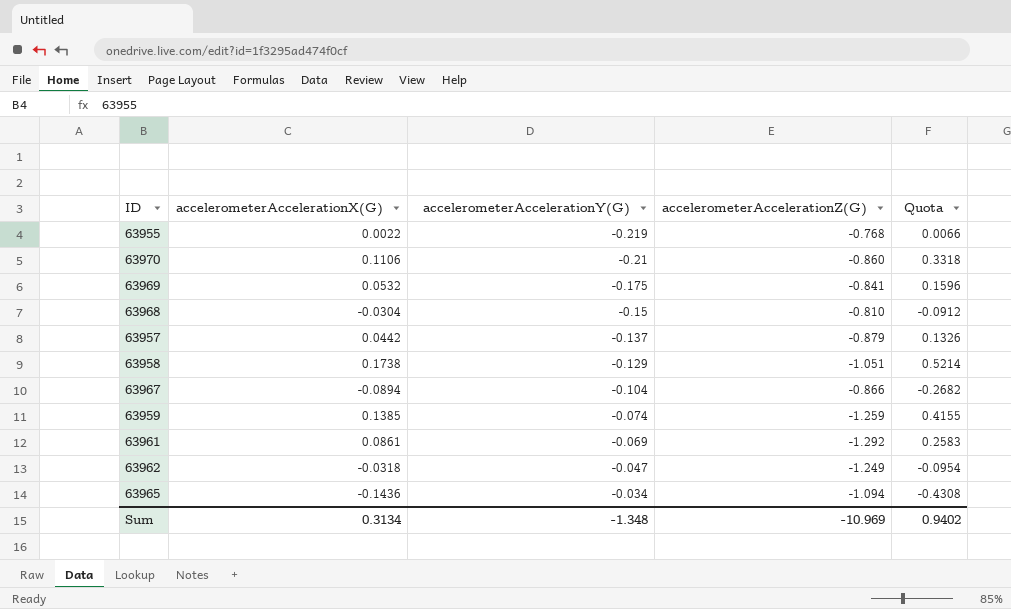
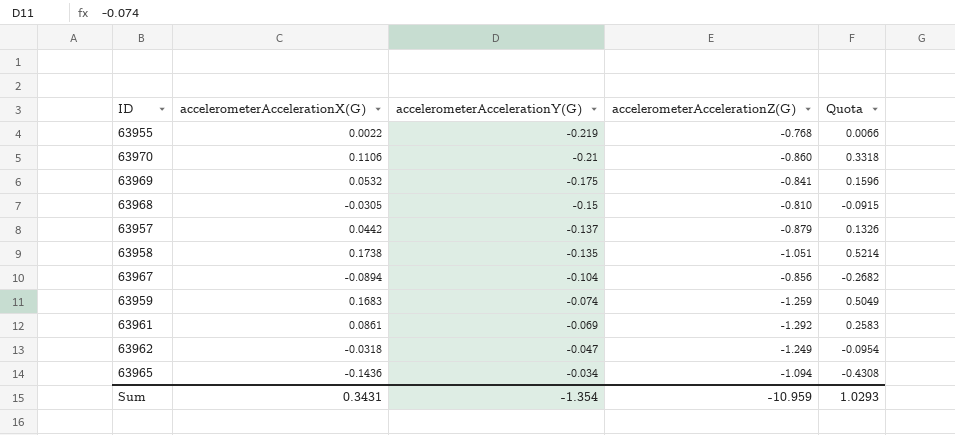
63968 | accelerometerAccelerationX(G): -0.0304 -> -0.0305
63968 | Quota: -0.0912 -> -0.0915
63958 | accelerometerAccelerationY(G): -0.129 -> -0.135
63967 | accelerometerAccelerationZ(G): -0.866 -> -0.856
63959 | accelerometerAccelerationX(G): 0.1385 -> 0.1683
63959 | Quota: 0.4155 -> 0.5049
Sum | accelerometerAccelerationX(G): 0.3134 -> 0.3431
Sum | accelerometerAccelerationY(G): -1.348 -> -1.354
Sum | accelerometerAccelerationZ(G): -10.969 -> -10.959
Sum | Quota: 0.9402 -> 1.0293

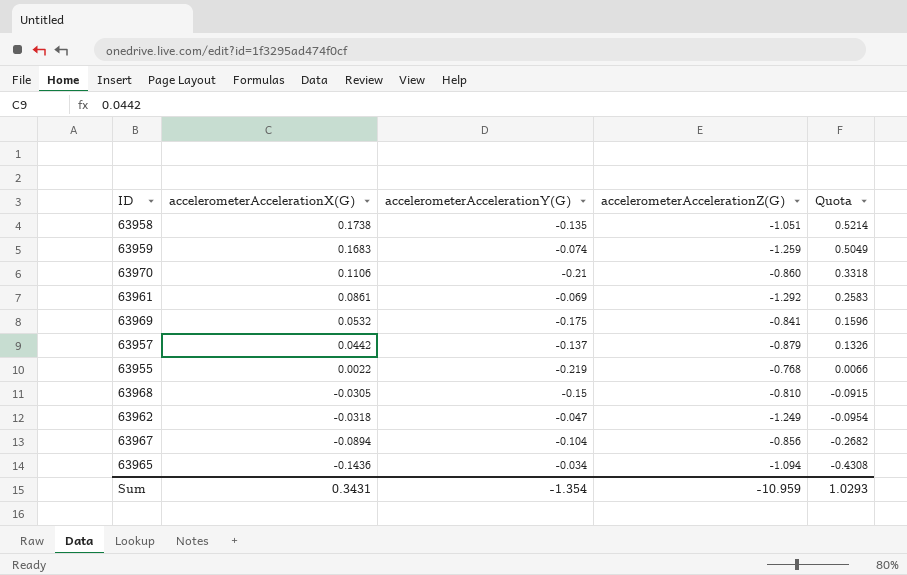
row order: accelerometerAccelerationY(G) ascending -> accelerometerAccelerationX(G) descending

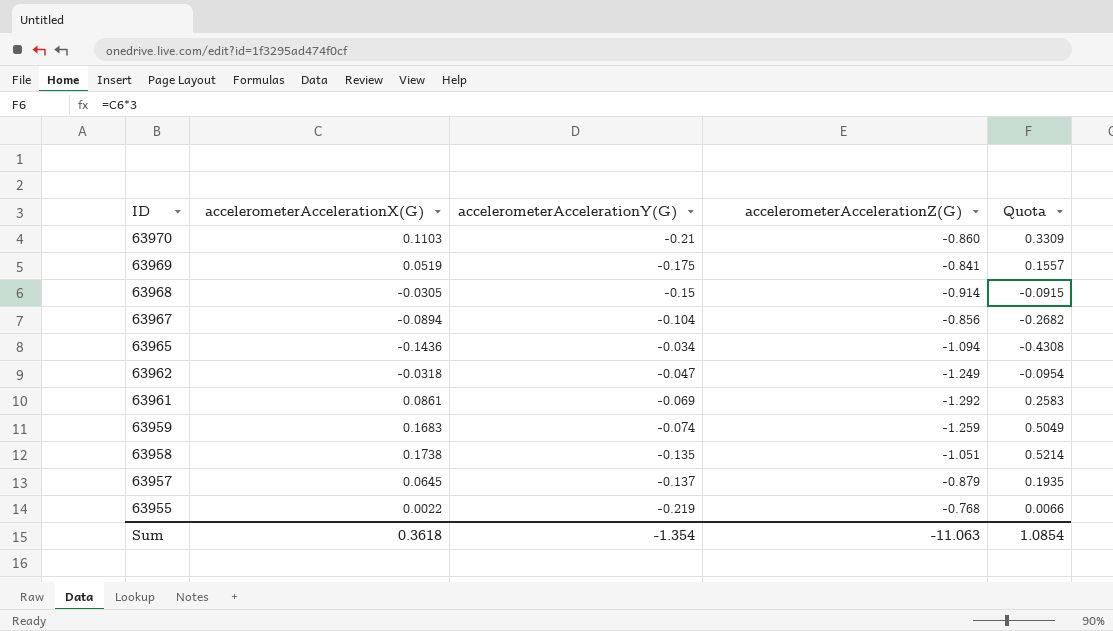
row order: accelerometerAccelerationX(G) descending -> ID descending
63970 | accelerometerAccelerationX(G): 0.1106 -> 0.1103
63970 | Quota: 0.3318 -> 0.3309
63969 | accelerometerAccelerationX(G): 0.0532 -> 0.0519
63969 | Quota: 0.1596 -> 0.1557
63968 | accelerometerAccelerationZ(G): -0.810 -> -0.914
63957 | accelerometerAccelerationX(G): 0.0442 -> 0.0645
63957 | Quota: 0.1326 -> 0.1935
Sum | accelerometerAccelerationX(G): 0.3431 -> 0.3618
Sum | accelerometerAccelerationZ(G): -10.959 -> -11.063
Sum | Quota: 1.0293 -> 1.0854

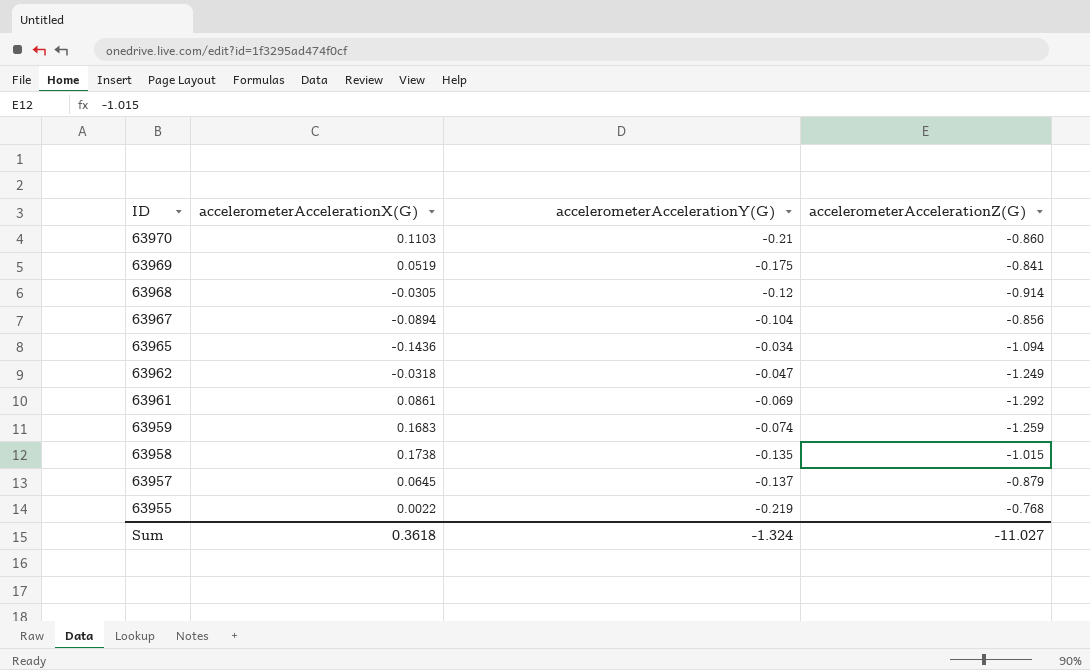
column Quota | formula: [accelerometerAccelerationX(G)] * 3 -> none
63968 | accelerometerAccelerationY(G): -0.15 -> -0.12
63958 | accelerometerAccelerationZ(G): -1.051 -> -1.015
Sum | accelerometerAccelerationY(G): -1.354 -> -1.324
Sum | accelerometerAccelerationZ(G): -11.063 -> -11.027

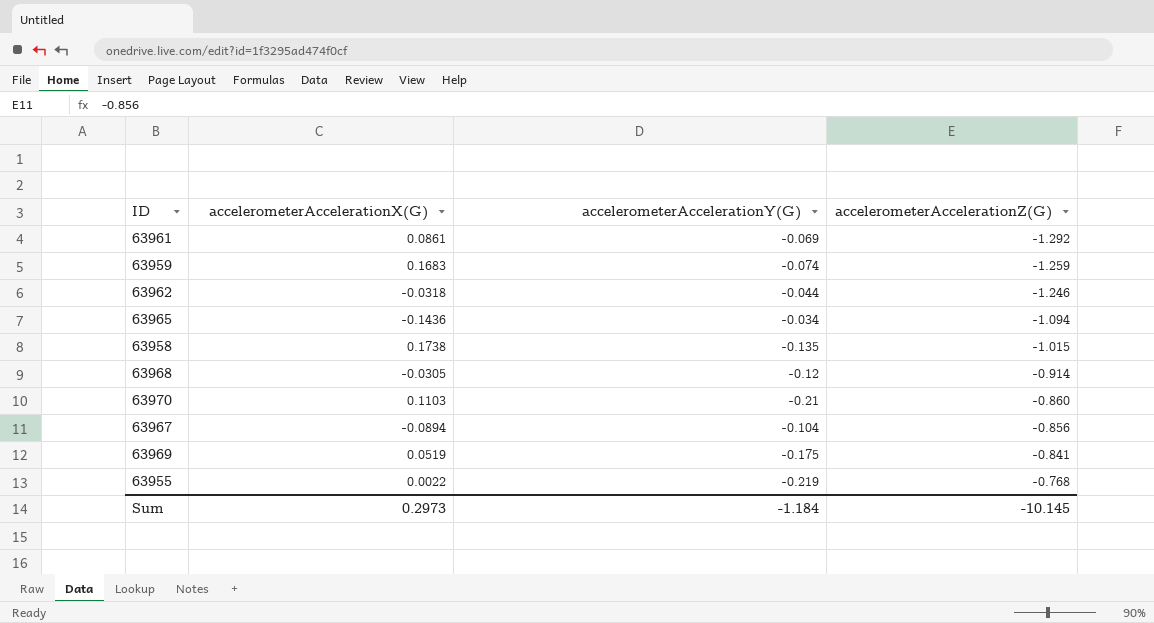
row order: ID descending -> accelerometerAccelerationZ(G) ascending
row 63957: 0.0645 | -0.137 | -0.879 -> none
63962 | accelerometerAccelerationY(G): -0.047 -> -0.044
63962 | accelerometerAccelerationZ(G): -1.249 -> -1.246
Sum | accelerometerAccelerationX(G): 0.3618 -> 0.2973
Sum | accelerometerAccelerationY(G): -1.324 -> -1.184
Sum | accelerometerAccelerationZ(G): -11.027 -> -10.145

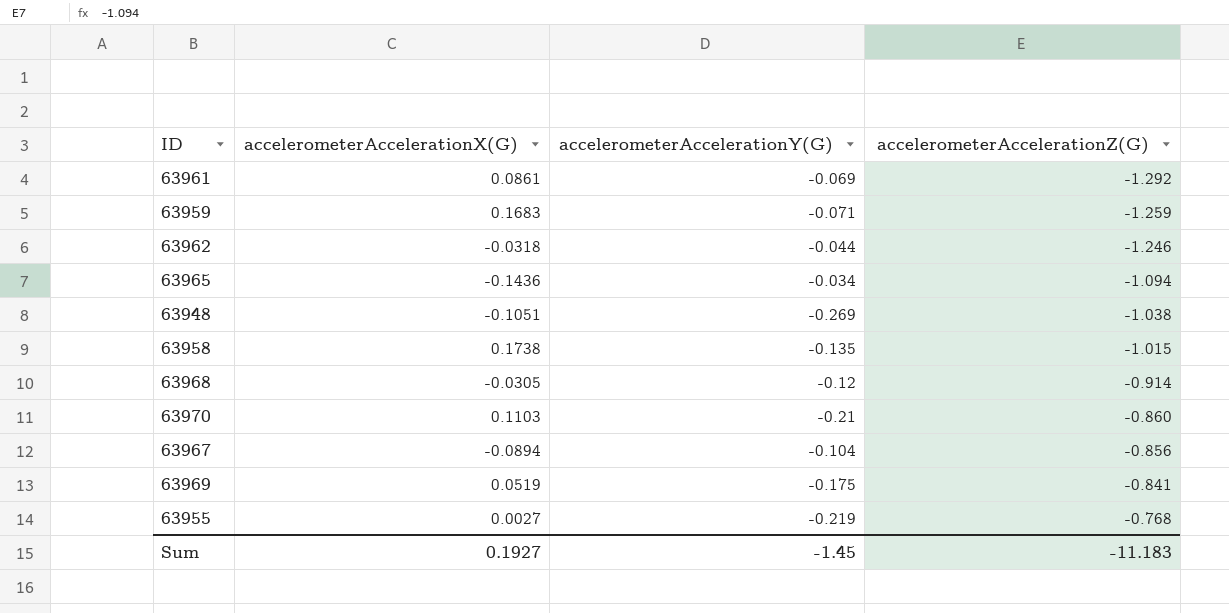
63959 | accelerometerAccelerationY(G): -0.074 -> -0.071
row 63948: none -> -0.1051 | -0.269 | -1.038
63955 | accelerometerAccelerationX(G): 0.0022 -> 0.0027
Sum | accelerometerAccelerationX(G): 0.2973 -> 0.1927
Sum | accelerometerAccelerationY(G): -1.184 -> -1.45
Sum | accelerometerAccelerationZ(G): -10.145 -> -11.183

